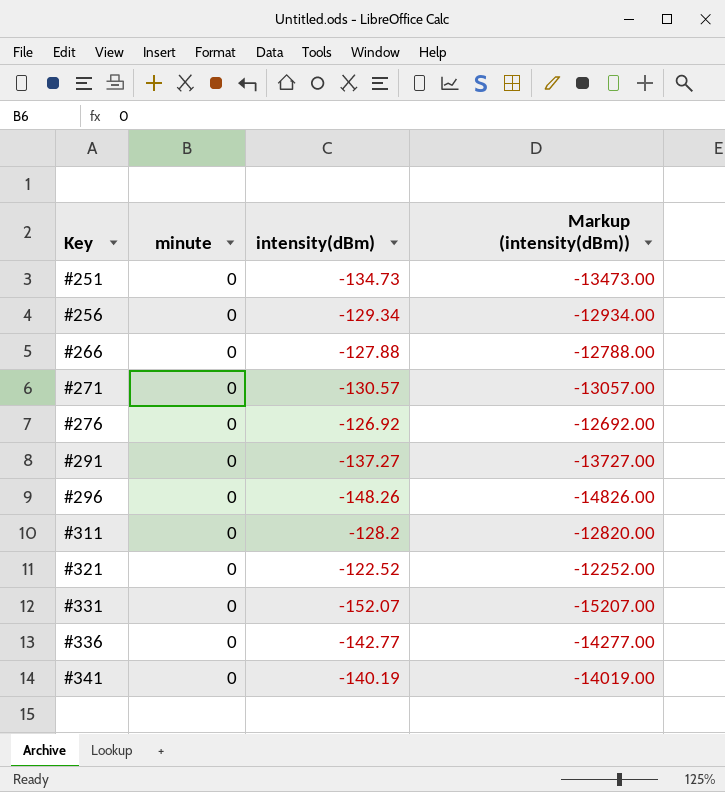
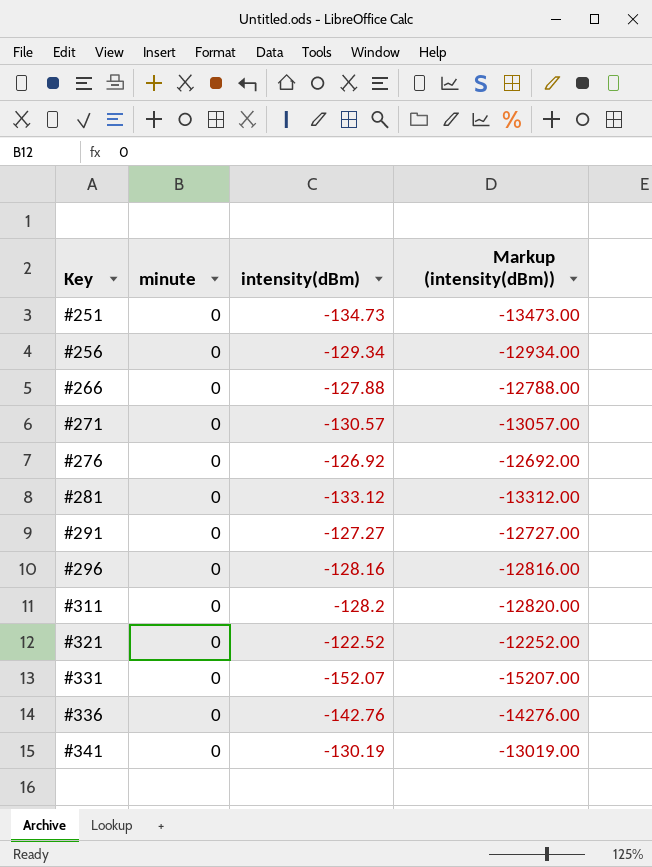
row #281: none -> 0 | -133.12 | -13312.00
#291 | intensity(dBm): -137.27 -> -127.27
#291 | Markup (intensity(dBm)): -13727.00 -> -12727.00
#296 | intensity(dBm): -148.26 -> -128.16
#296 | Markup (intensity(dBm)): -14826.00 -> -12816.00
#336 | intensity(dBm): -142.77 -> -142.76
#336 | Markup (intensity(dBm)): -14277.00 -> -14276.00
#341 | intensity(dBm): -140.19 -> -130.19
#341 | Markup (intensity(dBm)): -14019.00 -> -13019.00

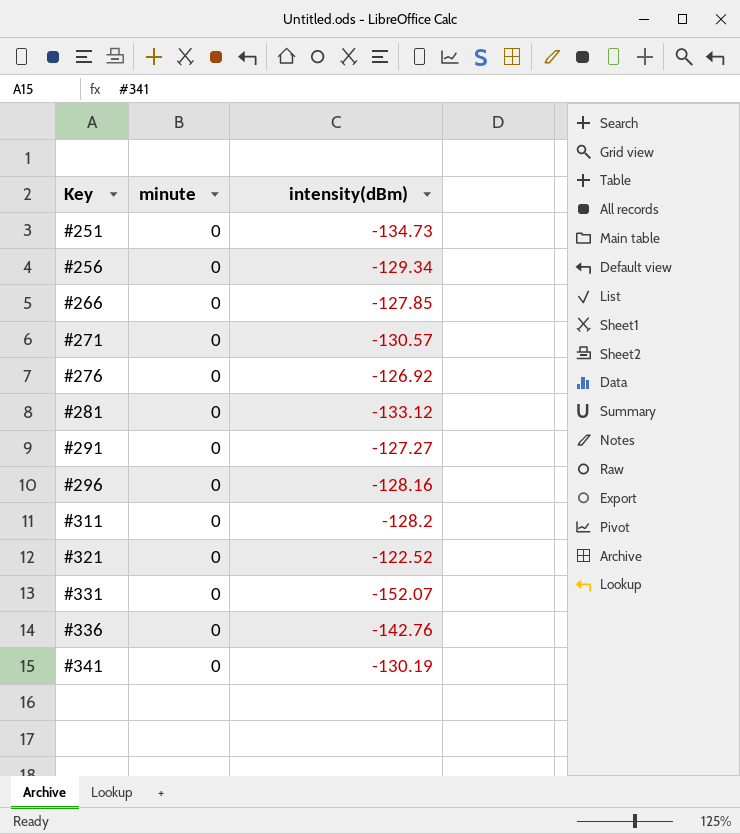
column Markup (intensity(dBm)) | formula: [intensity(dBm)] * 100 -> none
#266 | intensity(dBm): -127.88 -> -127.85

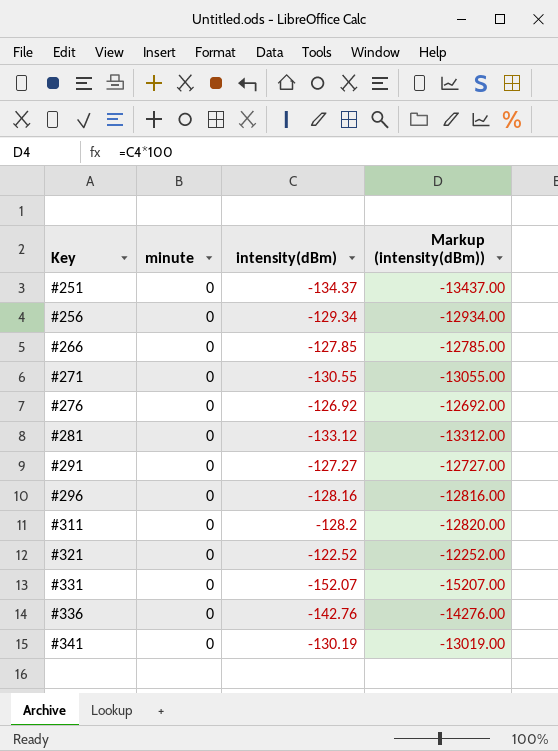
column Markup (intensity(dBm)) | formula: none -> [intensity(dBm)] * 100
#251 | intensity(dBm): -134.73 -> -134.37
#271 | intensity(dBm): -130.57 -> -130.55

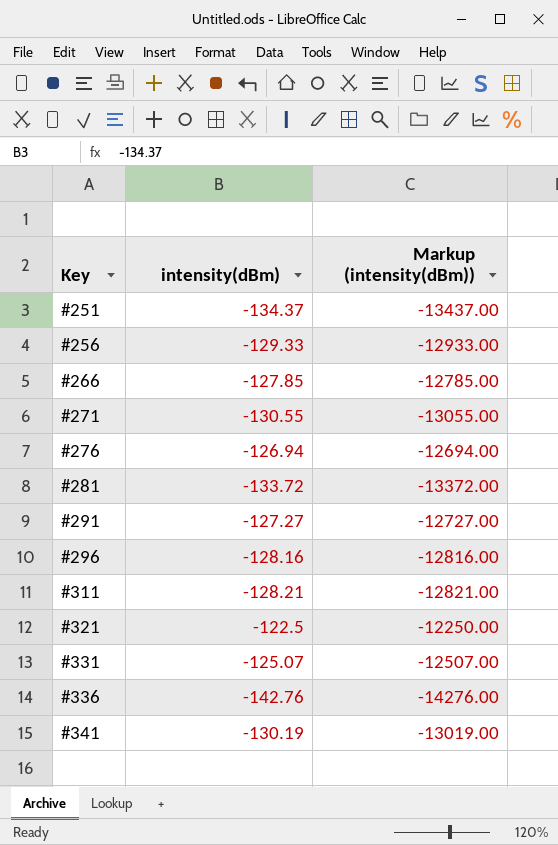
column minute | position: 2 -> none
#256 | intensity(dBm): -129.34 -> -129.33
#256 | Markup (intensity(dBm)): -12934.00 -> -12933.00
#276 | intensity(dBm): -126.92 -> -126.94
#276 | Markup (intensity(dBm)): -12692.00 -> -12694.00
#281 | intensity(dBm): -133.12 -> -133.72
#281 | Markup (intensity(dBm)): -13312.00 -> -13372.00
#311 | intensity(dBm): -128.2 -> -128.21
#311 | Markup (intensity(dBm)): -12820.00 -> -12821.00
#321 | intensity(dBm): -122.52 -> -122.5
#321 | Markup (intensity(dBm)): -12252.00 -> -12250.00
#331 | intensity(dBm): -152.07 -> -125.07
#331 | Markup (intensity(dBm)): -15207.00 -> -12507.00

